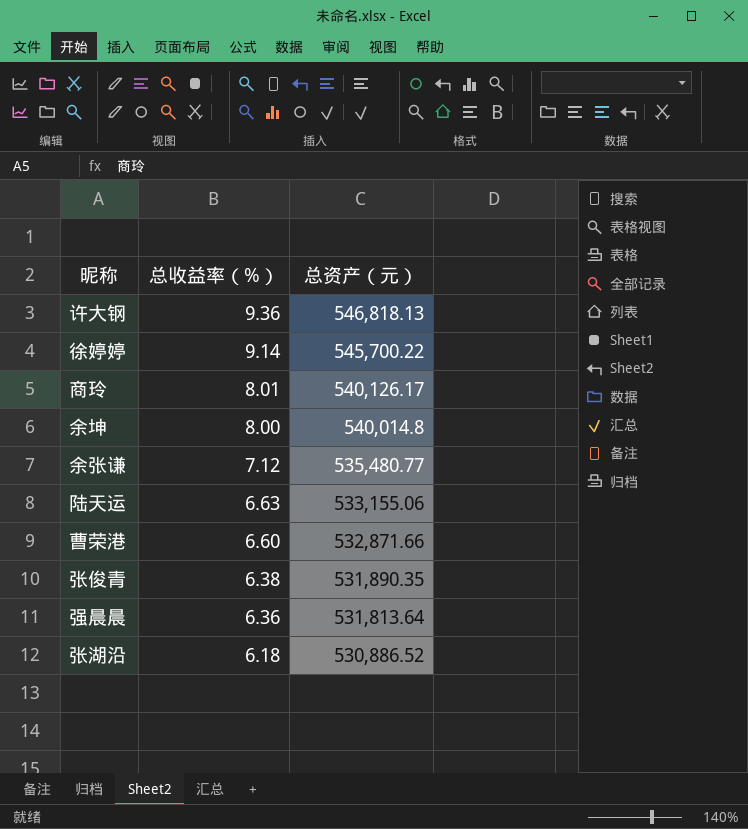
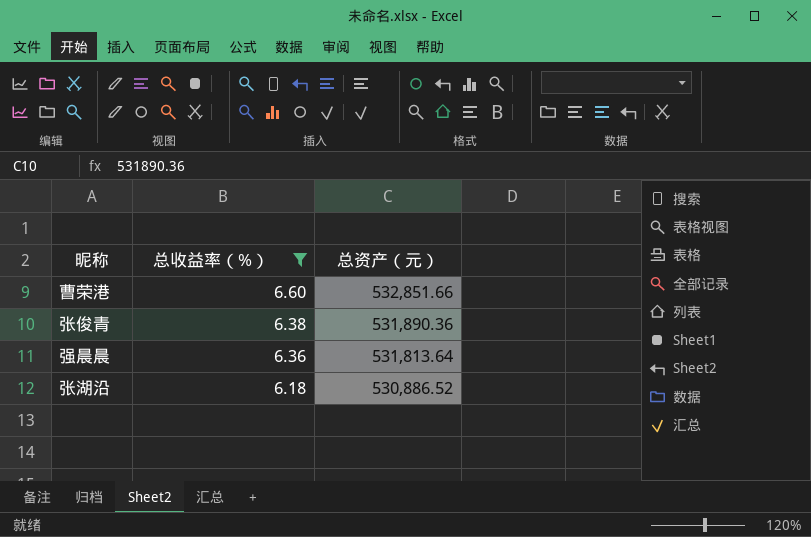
filter: none -> 总收益率（%） <= 6.60
曹荣港 | 总资产（元）: 532,871.66 -> 532,851.66
张俊青 | 总资产（元）: 531,890.35 -> 531,890.36

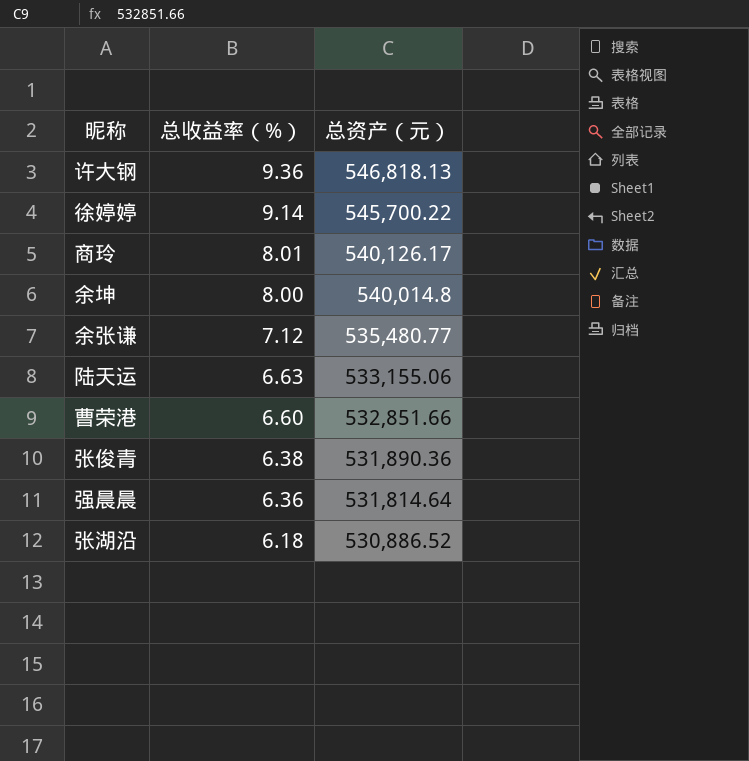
filter: 总收益率（%） <= 6.60 -> none
强晨晨 | 总资产（元）: 531,813.64 -> 531,814.64

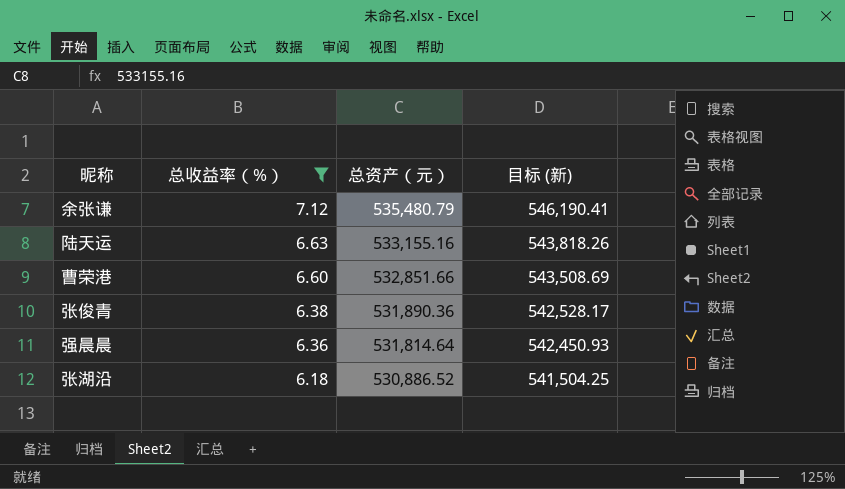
filter: none -> 总收益率（%） <= 7.12
column 目标 (新) | formula: none -> [总资产（元）] * 1.02
余张谦 | 总资产（元）: 535,480.77 -> 535,480.79
陆天运 | 总资产（元）: 533,155.06 -> 533,155.16

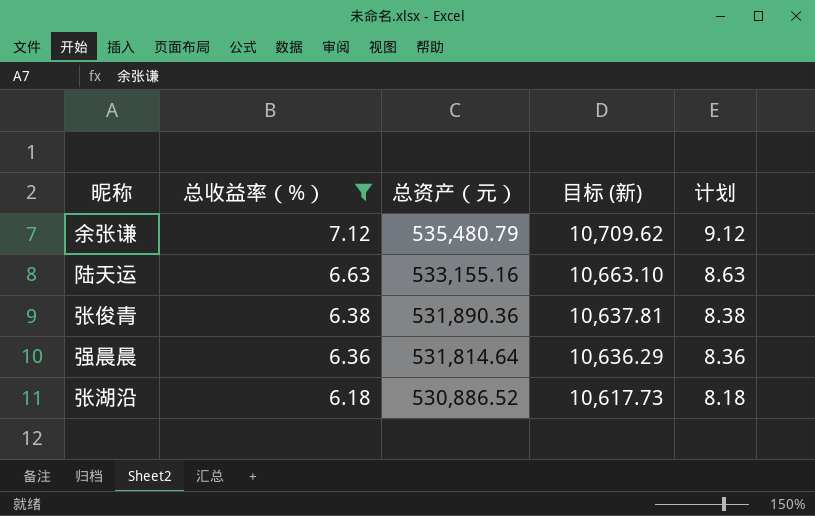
column 目标 (新) | formula: [总资产（元）] * 1.02 -> [总资产（元）] * 0.02
column 计划 | formula: none -> [总收益率（%）] + 2
row 曹荣港: 6.60 | 532,851.66 | 543,508.69 -> none

